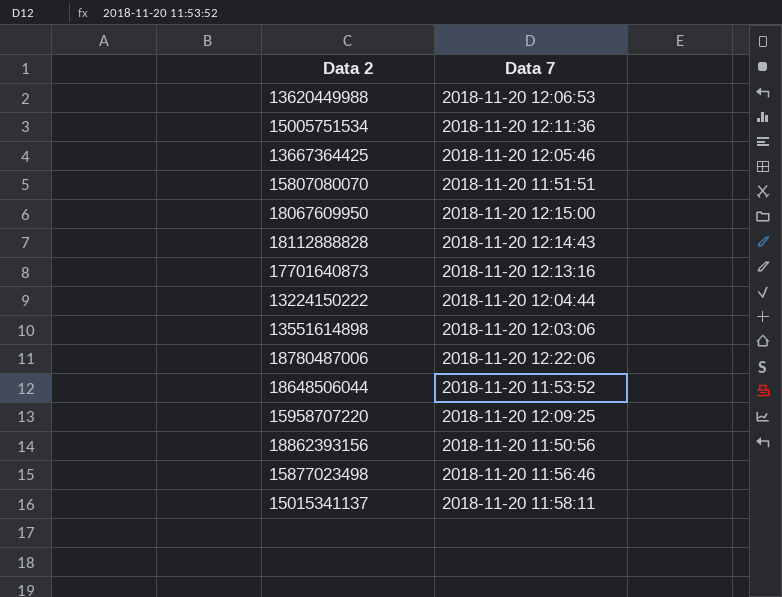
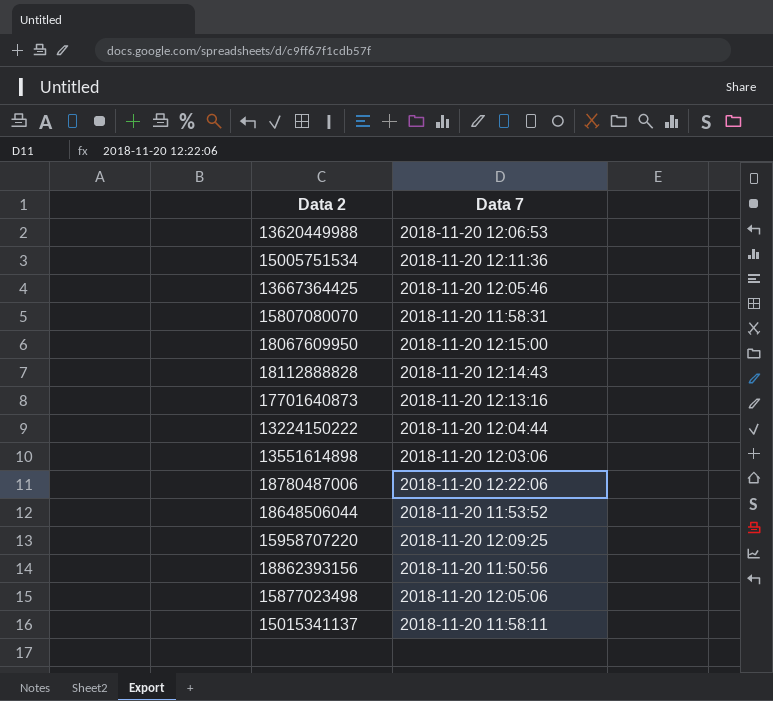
15807080070 | Data 7: 2018-11-20 11:51:51 -> 2018-11-20 11:58:31
15877023498 | Data 7: 2018-11-20 11:56:46 -> 2018-11-20 12:05:06

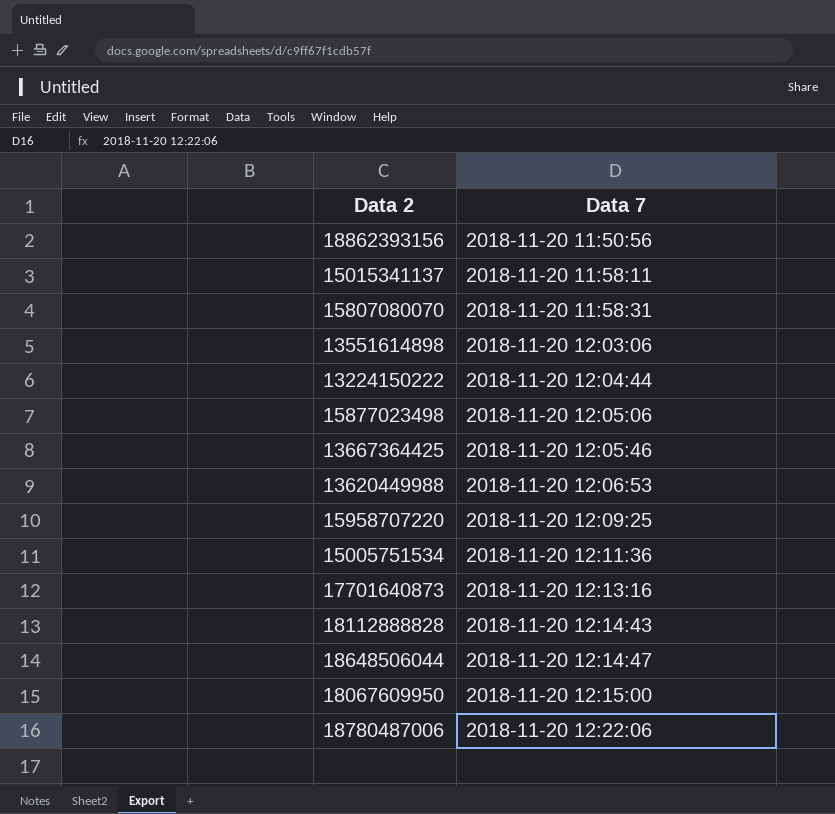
row order: none -> Data 7 ascending
18648506044 | Data 7: 2018-11-20 11:53:52 -> 2018-11-20 12:14:47

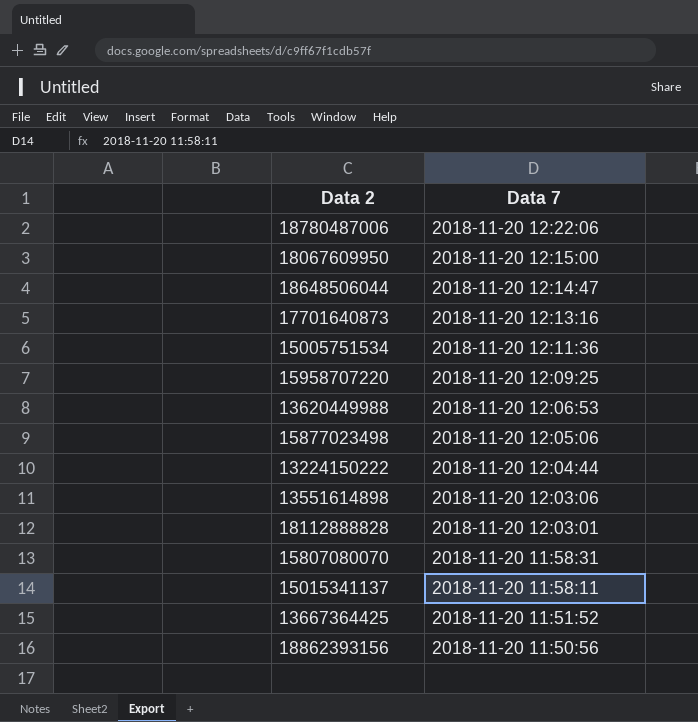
row order: Data 7 ascending -> Data 7 descending
18112888828 | Data 7: 2018-11-20 12:14:43 -> 2018-11-20 12:03:01
13667364425 | Data 7: 2018-11-20 12:05:46 -> 2018-11-20 11:51:52

